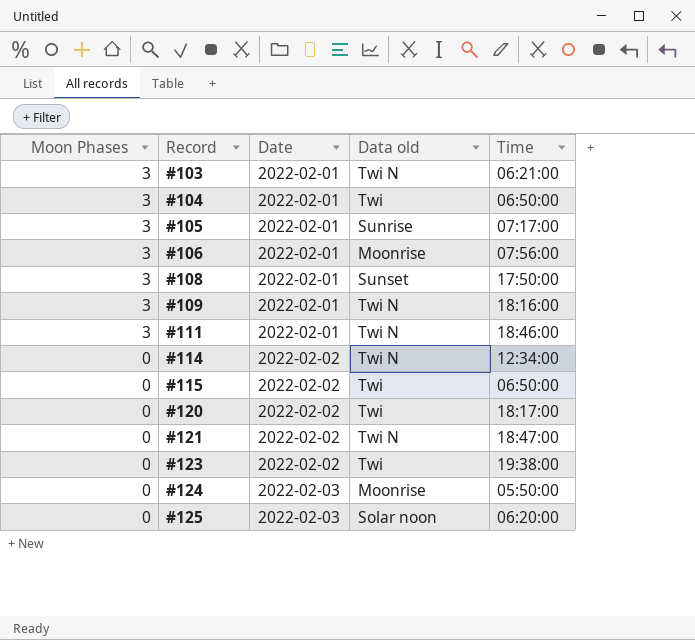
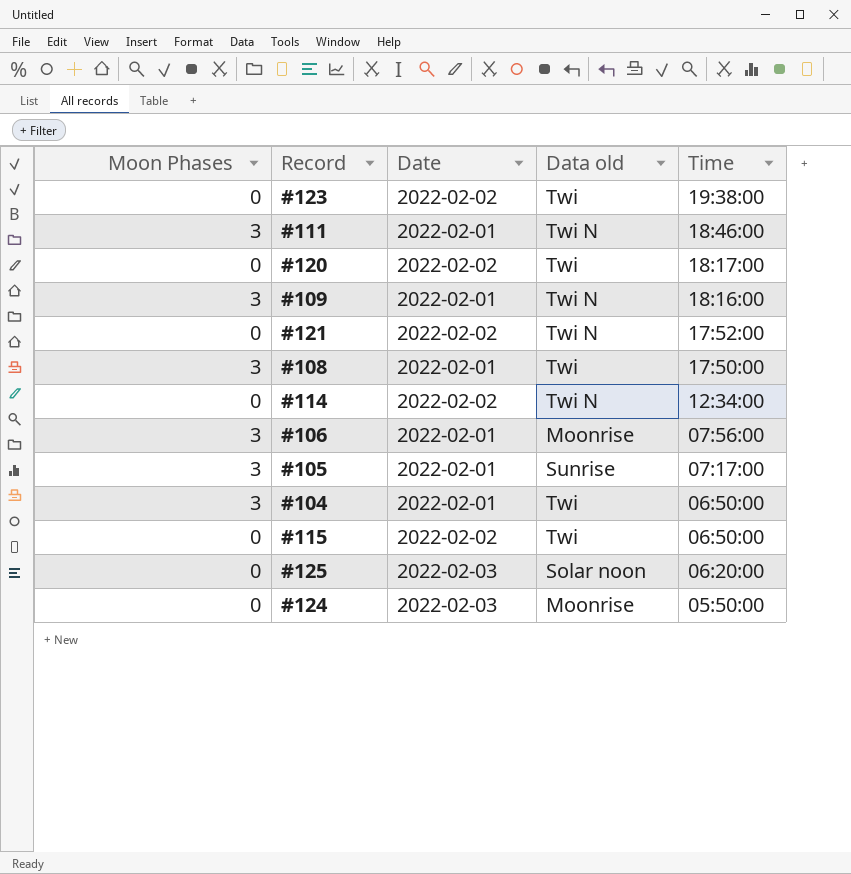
row order: Moon Phases descending -> Time descending
row #103: 3 | 2022-02-01 | Twi N | 06:21:00 -> none
#121 | Time: 18:47:00 -> 17:52:00
#108 | Data old: Sunset -> Twi

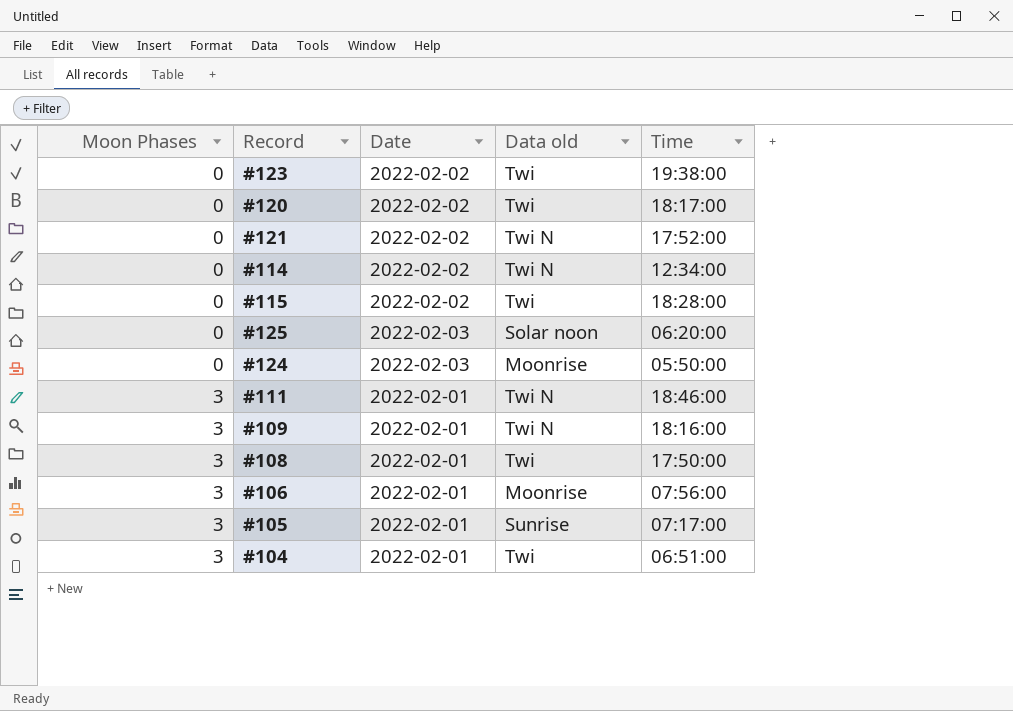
row order: Time descending -> Moon Phases ascending
#115 | Time: 06:50:00 -> 18:28:00
#104 | Time: 06:50:00 -> 06:51:00

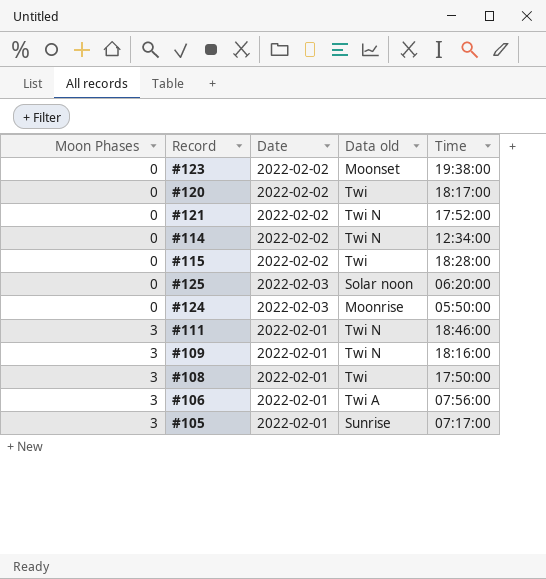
row #104: 3 | 2022-02-01 | Twi | 06:51:00 -> none
#123 | Data old: Twi -> Moonset
#106 | Data old: Moonrise -> Twi A

